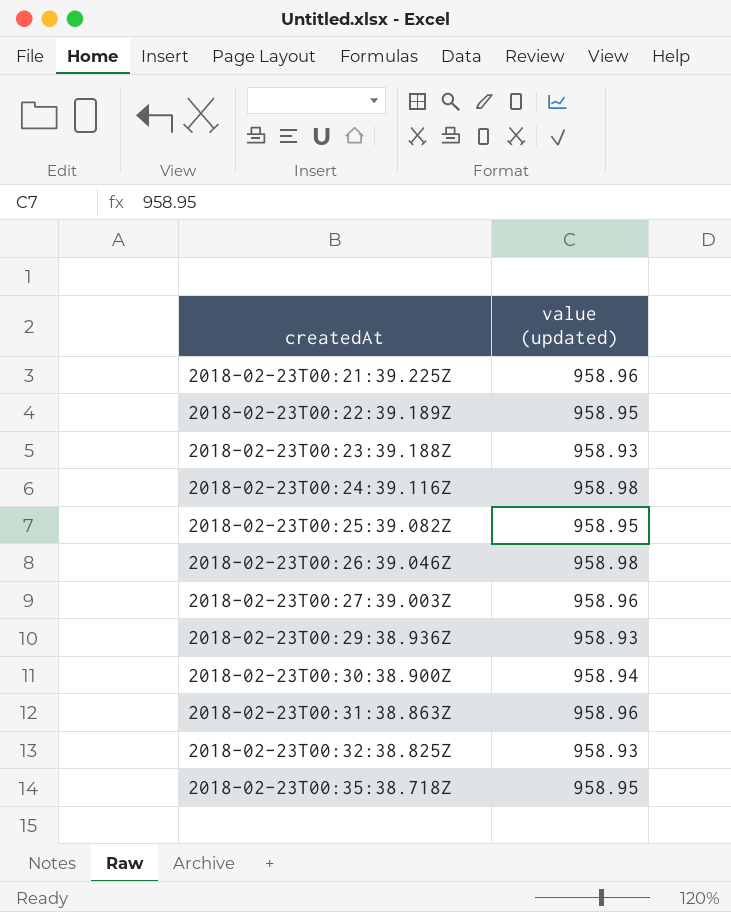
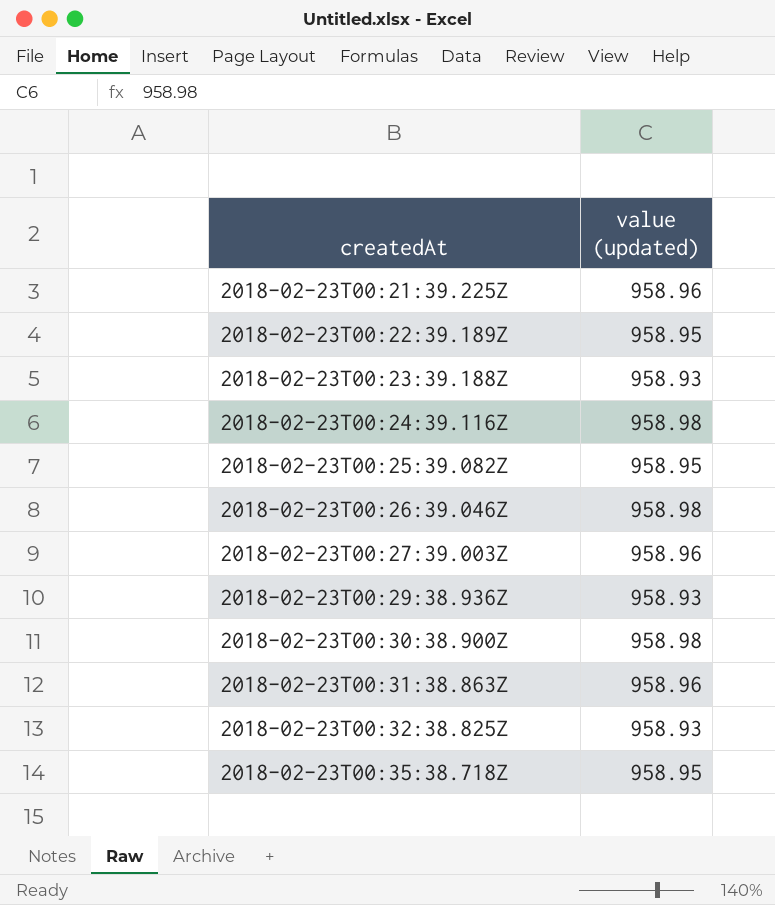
2018-02-23T00:30:38.900Z | value (updated): 958.94 -> 958.98

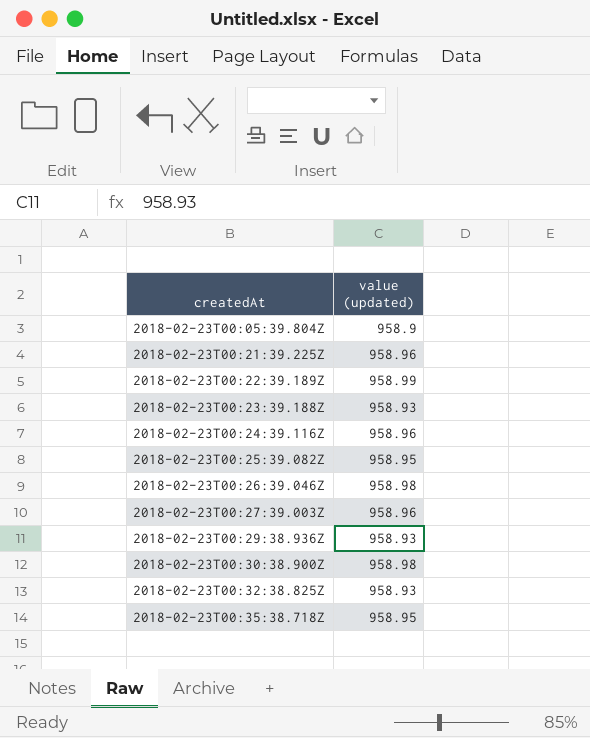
row 2018-02-23T00:31:38.863Z: 958.96 -> none
row 2018-02-23T00:05:39.804Z: none -> 958.9
2018-02-23T00:22:39.189Z | value (updated): 958.95 -> 958.99
2018-02-23T00:24:39.116Z | value (updated): 958.98 -> 958.96

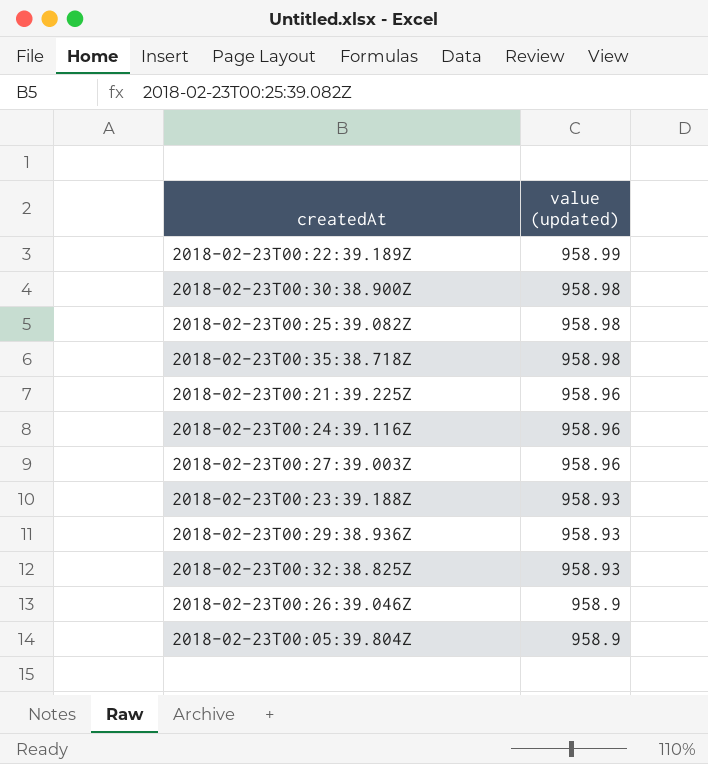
row order: createdAt ascending -> value (updated) descending
2018-02-23T00:25:39.082Z | value (updated): 958.95 -> 958.98
2018-02-23T00:35:38.718Z | value (updated): 958.95 -> 958.98
2018-02-23T00:26:39.046Z | value (updated): 958.98 -> 958.9

